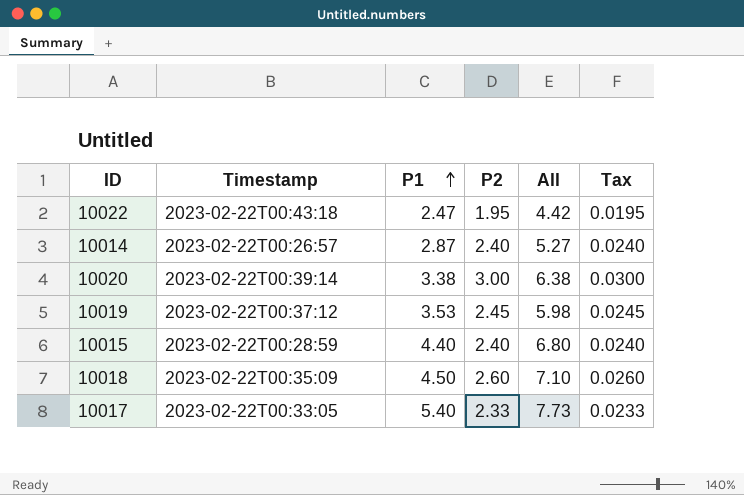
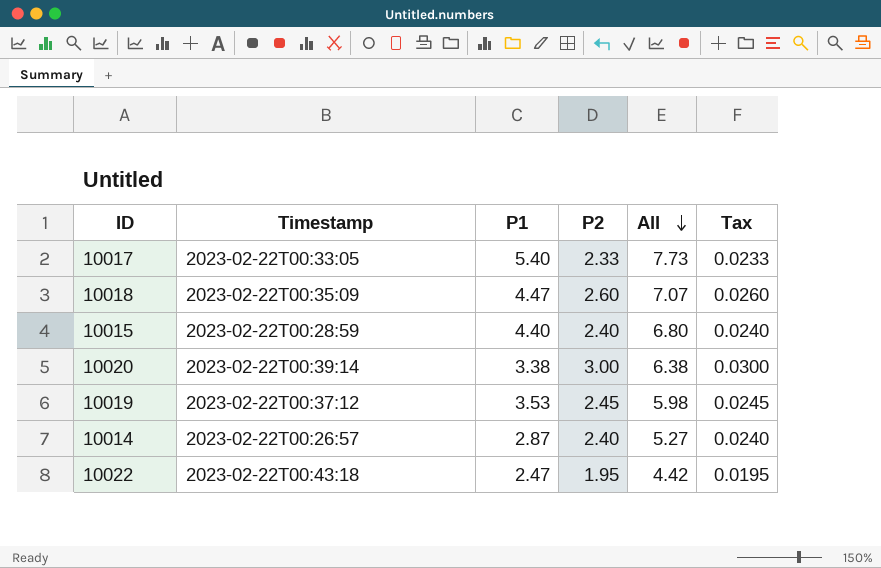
row order: P1 ascending -> All descending
10018 | P1: 4.50 -> 4.47
10018 | All: 7.10 -> 7.07

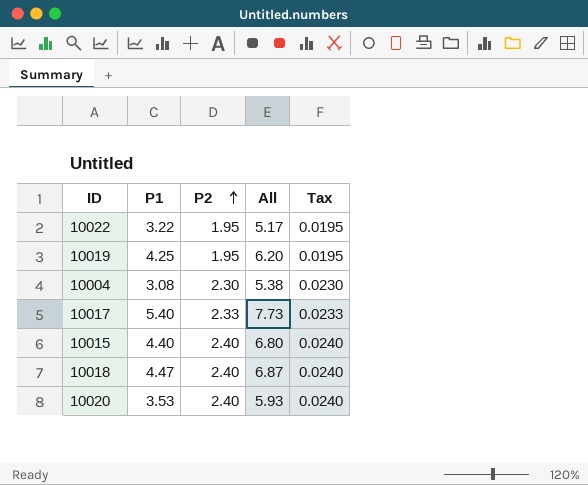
row order: All descending -> P2 ascending
column Timestamp | position: 2 -> none
row 10014: 2023-02-22T00:26:57 | 2.87 | 2.40 | 5.27 | 0.0240 -> none
10022 | P1: 2.47 -> 3.22
10022 | All: 4.42 -> 5.17
10019 | P1: 3.53 -> 4.25
10019 | P2: 2.45 -> 1.95
10019 | All: 5.98 -> 6.20
10019 | Tax: 0.0245 -> 0.0195
row 10004: none -> 3.08 | 2.30 | 5.38 | 0.0230
10018 | P2: 2.60 -> 2.40
10018 | All: 7.07 -> 6.87
10018 | Tax: 0.0260 -> 0.0240
10020 | P1: 3.38 -> 3.53
10020 | P2: 3.00 -> 2.40
10020 | All: 6.38 -> 5.93
10020 | Tax: 0.0300 -> 0.0240

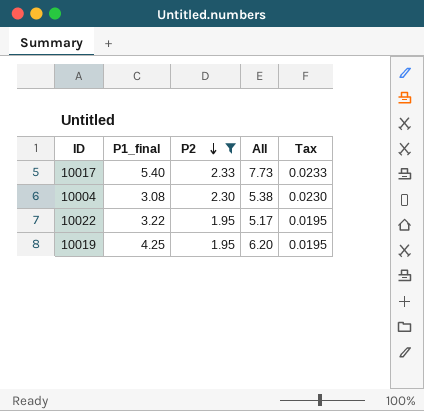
filter: none -> P2 != 2.40
row order: P2 ascending -> P2 descending
column name: P1 -> P1_final

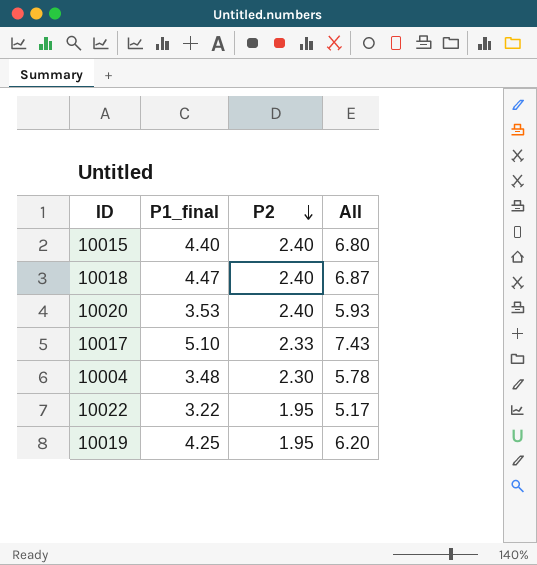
filter: P2 != 2.40 -> none
column Tax | formula: [P2] * 0.01 -> none
10017 | P1_final: 5.40 -> 5.10
10017 | All: 7.73 -> 7.43
10004 | P1_final: 3.08 -> 3.48
10004 | All: 5.38 -> 5.78

